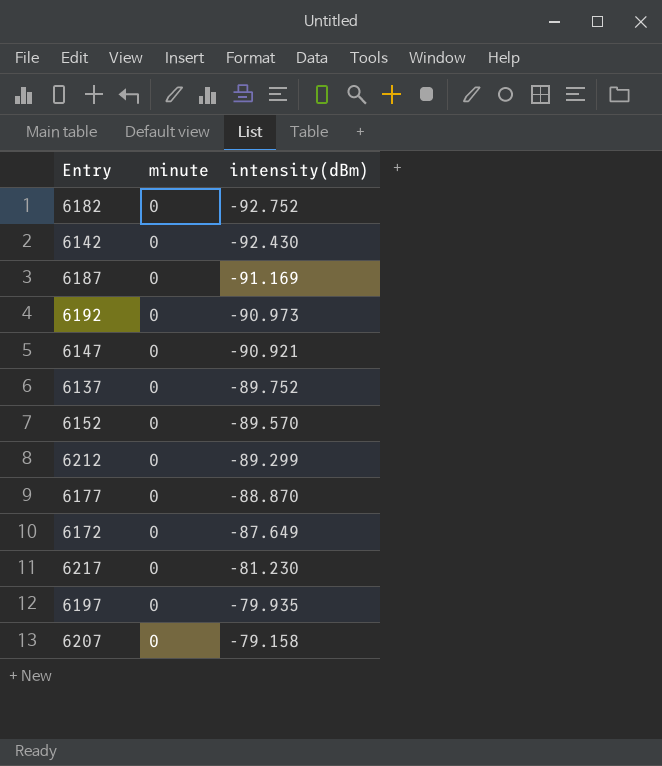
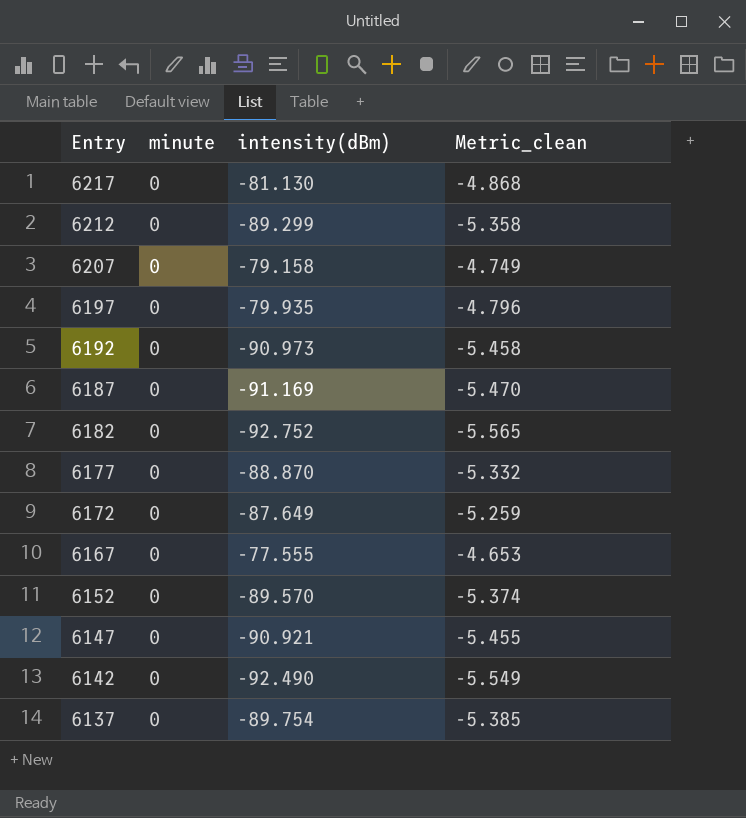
row order: intensity(dBm) ascending -> Entry descending
column Metric_clean | formula: none -> [intensity(dBm)] * 0.06
6217 | intensity(dBm): -81.230 -> -81.130
row 6167: none -> 0 | -77.555 | -4.653
6142 | intensity(dBm): -92.430 -> -92.490
6137 | intensity(dBm): -89.752 -> -89.754

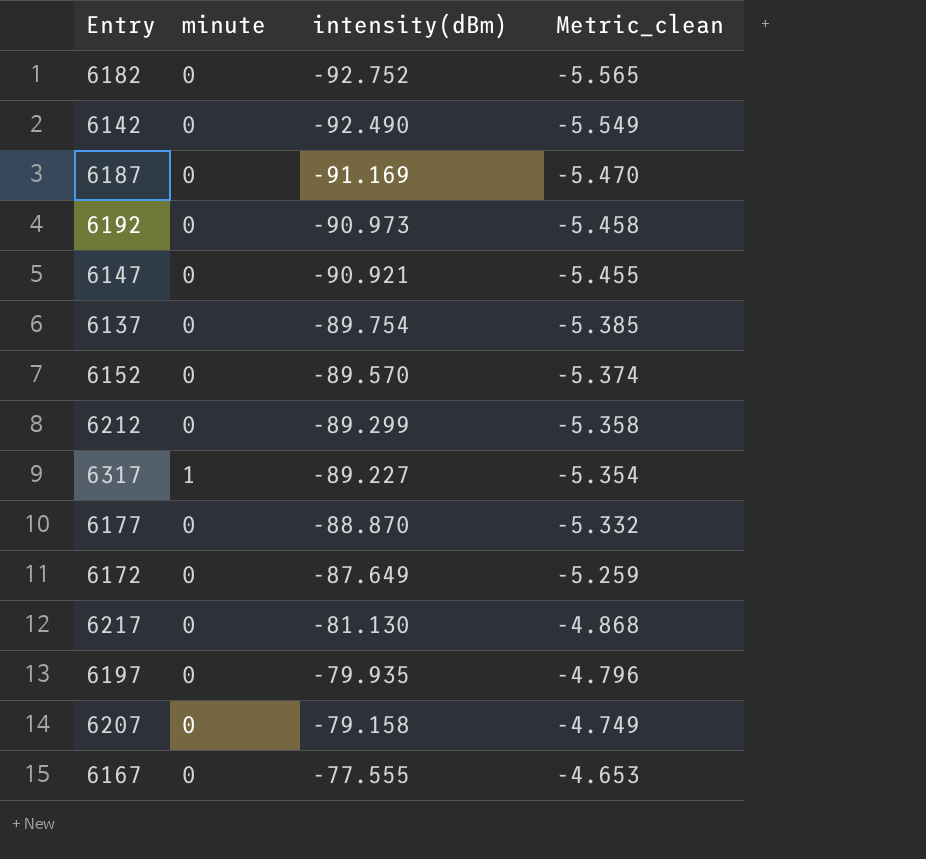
row order: Entry descending -> intensity(dBm) ascending
row 6317: none -> 1 | -89.227 | -5.354

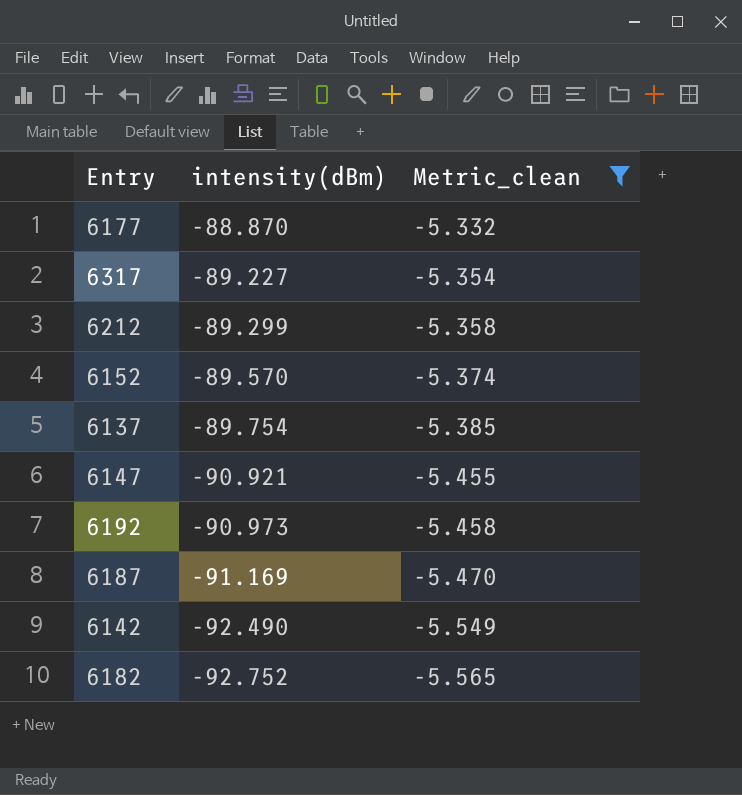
filter: none -> Metric_clean <= -5.332
row order: intensity(dBm) ascending -> intensity(dBm) descending
column minute | position: 2 -> none

